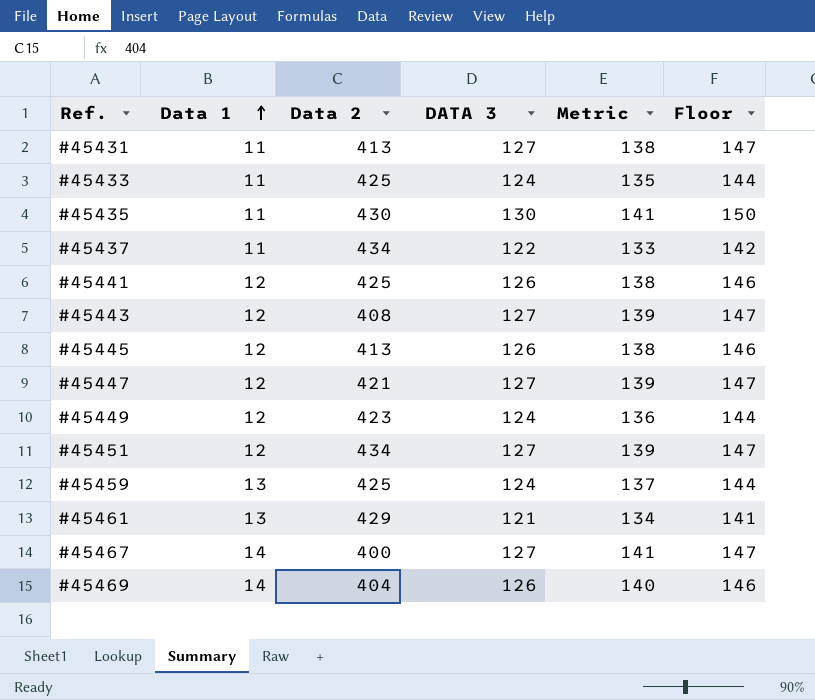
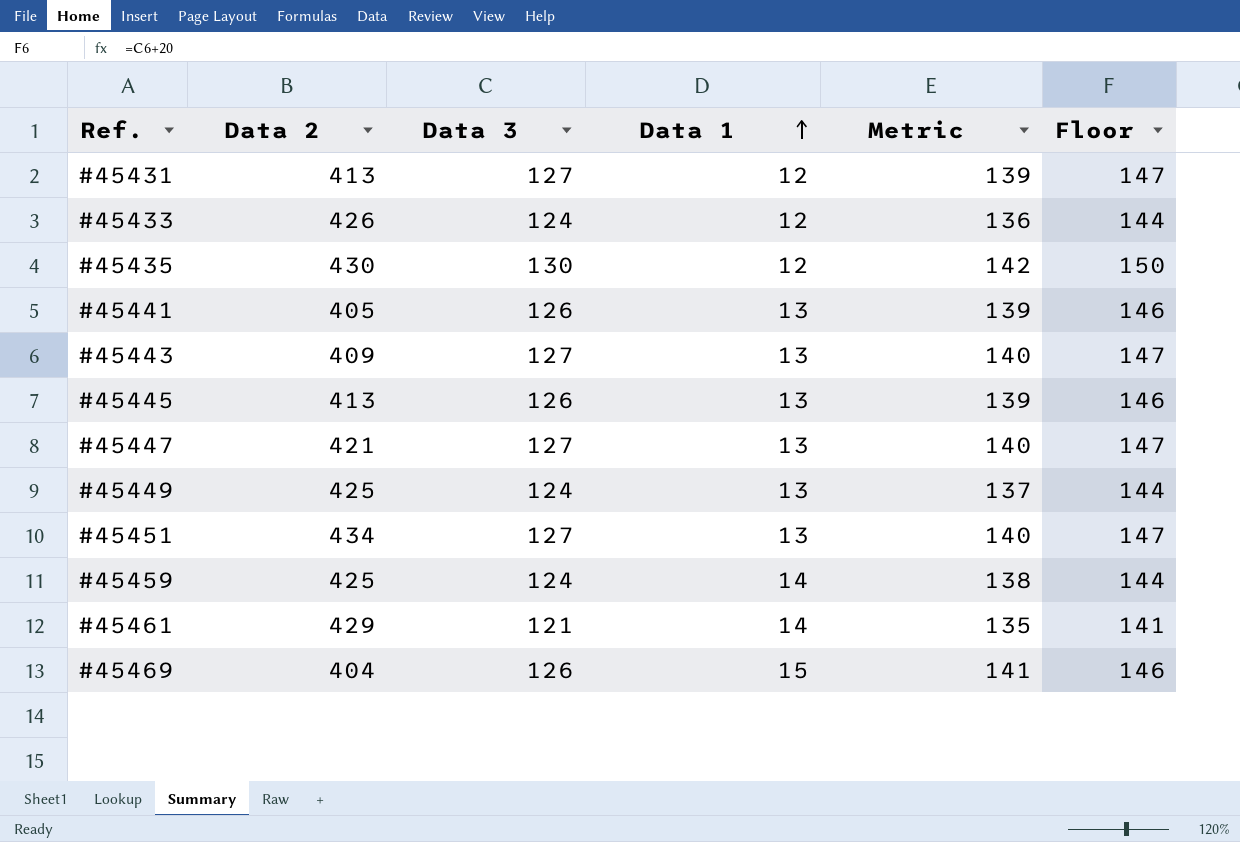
column name: DATA 3 -> Data 3
column Data 1 | position: 2 -> 4
row #45437: 11 | 434 | 122 | 133 | 142 -> none
row #45467: 14 | 400 | 127 | 141 | 147 -> none
#45431 | Data 1: 11 -> 12
#45431 | Metric: 138 -> 139
#45433 | Data 2: 425 -> 426
#45433 | Data 1: 11 -> 12
#45433 | Metric: 135 -> 136
#45435 | Data 1: 11 -> 12
#45435 | Metric: 141 -> 142
#45441 | Data 2: 425 -> 405
#45441 | Data 1: 12 -> 13
#45441 | Metric: 138 -> 139
#45443 | Data 2: 408 -> 409
#45443 | Data 1: 12 -> 13
#45443 | Metric: 139 -> 140
#45445 | Data 1: 12 -> 13
#45445 | Metric: 138 -> 139
#45447 | Data 1: 12 -> 13
#45447 | Metric: 139 -> 140
#45449 | Data 2: 423 -> 425
#45449 | Data 1: 12 -> 13
#45449 | Metric: 136 -> 137
#45451 | Data 1: 12 -> 13
#45451 | Metric: 139 -> 140
#45459 | Data 1: 13 -> 14
#45459 | Metric: 137 -> 138
#45461 | Data 1: 13 -> 14
#45461 | Metric: 134 -> 135
#45469 | Data 1: 14 -> 15
#45469 | Metric: 140 -> 141

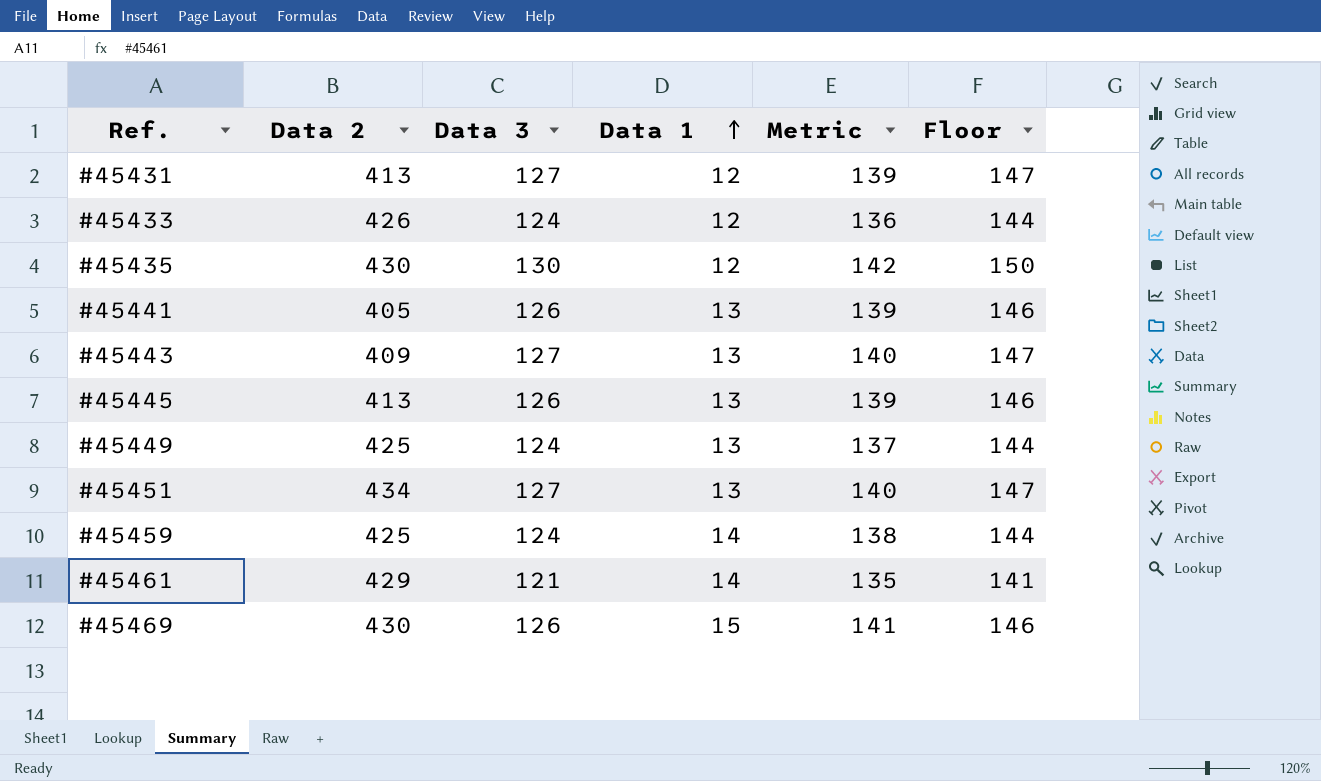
row #45447: 421 | 127 | 13 | 140 | 147 -> none
#45469 | Data 2: 404 -> 430

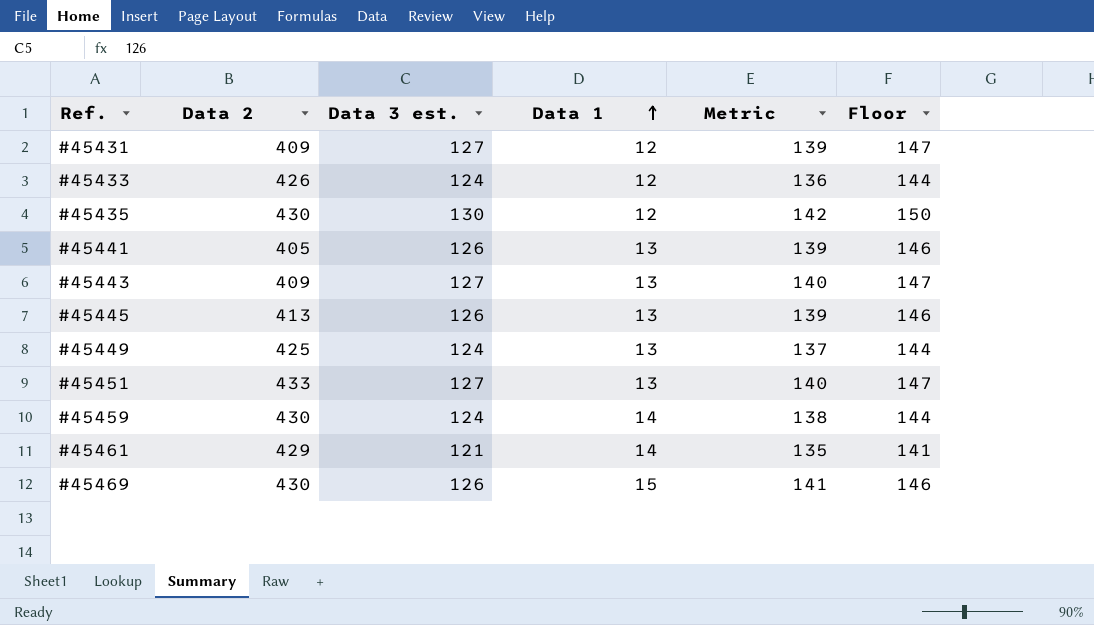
column name: Data 3 -> Data 3 est.
#45431 | Data 2: 413 -> 409
#45451 | Data 2: 434 -> 433
#45459 | Data 2: 425 -> 430

